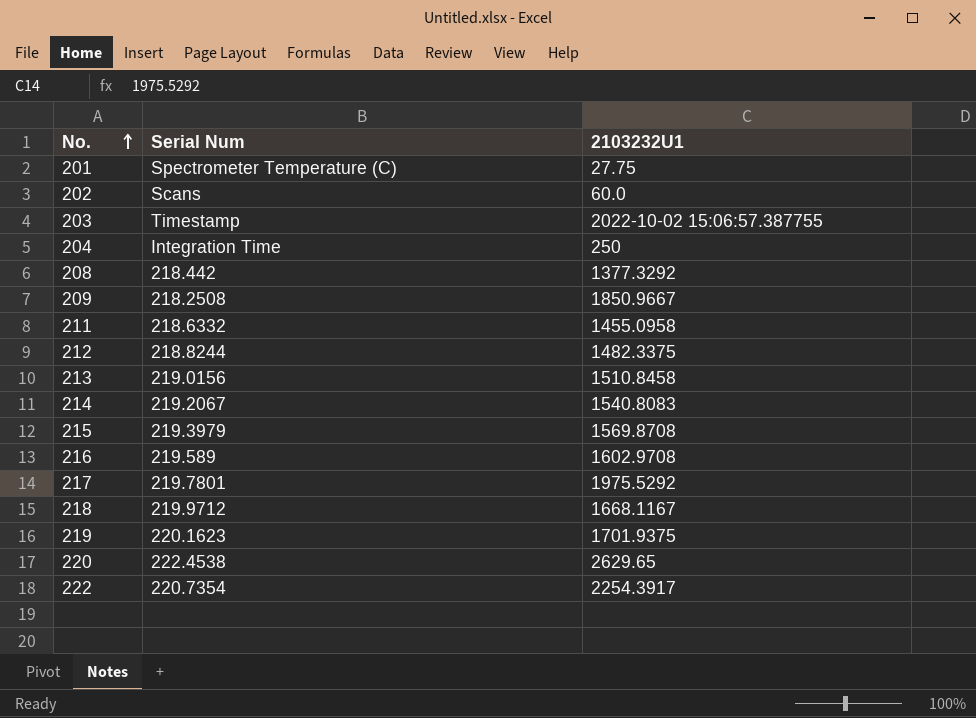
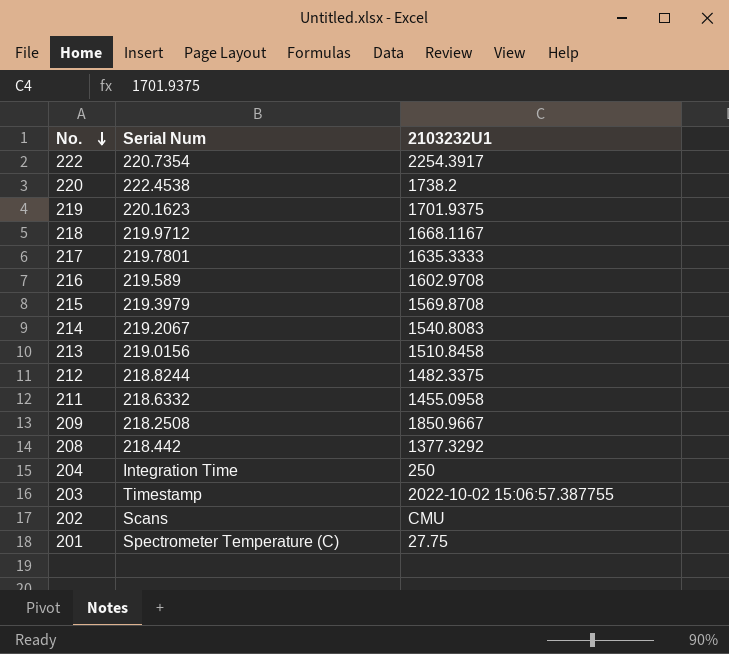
row order: No. ascending -> No. descending
220 | 2103232U1: 2629.65 -> 1738.2
217 | 2103232U1: 1975.5292 -> 1635.3333
202 | 2103232U1: 60.0 -> CMU

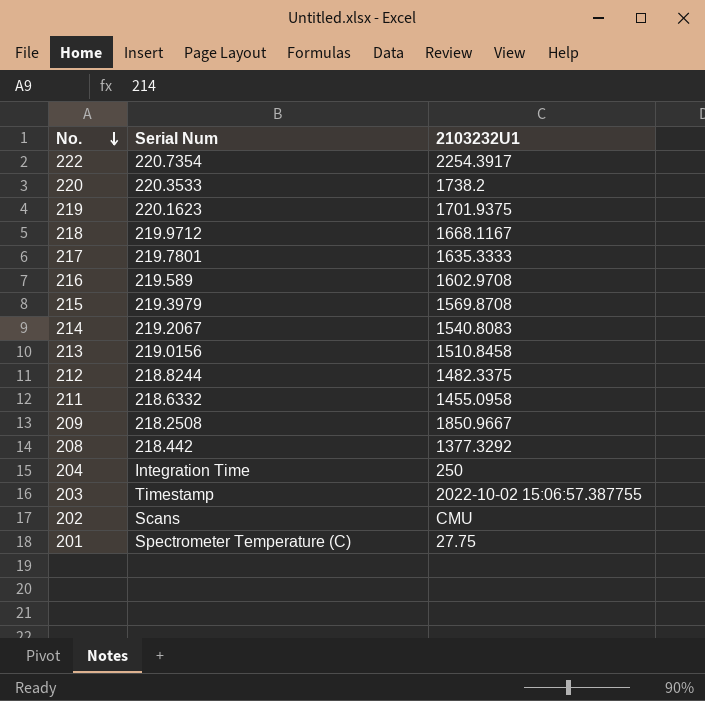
220 | Serial Num: 222.4538 -> 220.3533

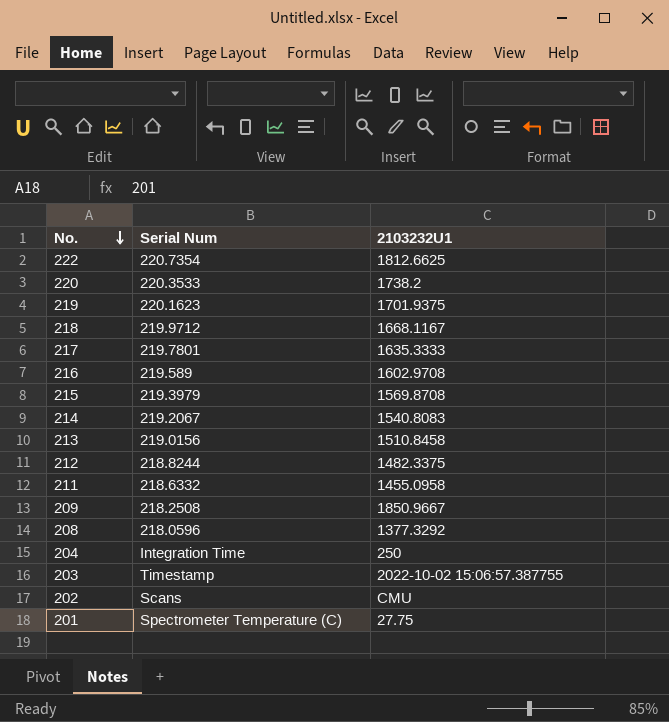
222 | 2103232U1: 2254.3917 -> 1812.6625
208 | Serial Num: 218.442 -> 218.0596

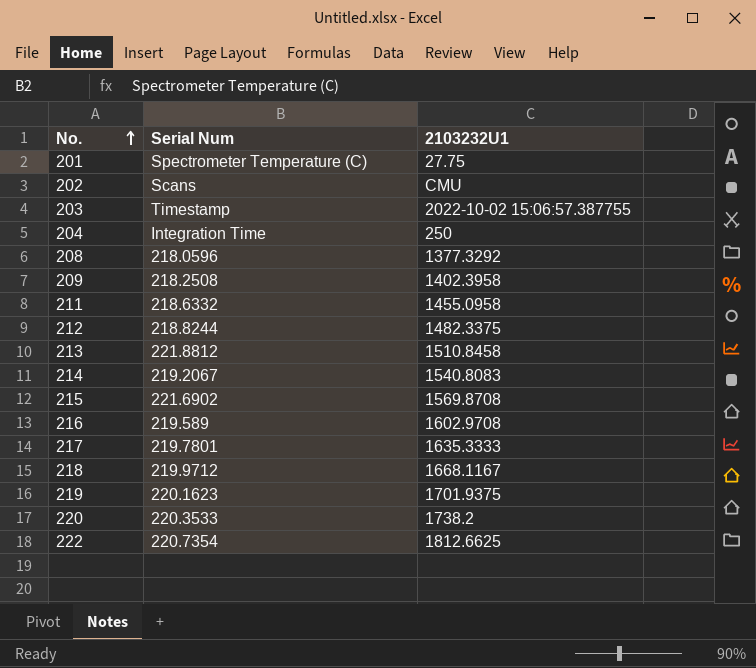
row order: No. descending -> No. ascending
209 | 2103232U1: 1850.9667 -> 1402.3958
213 | Serial Num: 219.0156 -> 221.8812
215 | Serial Num: 219.3979 -> 221.6902

